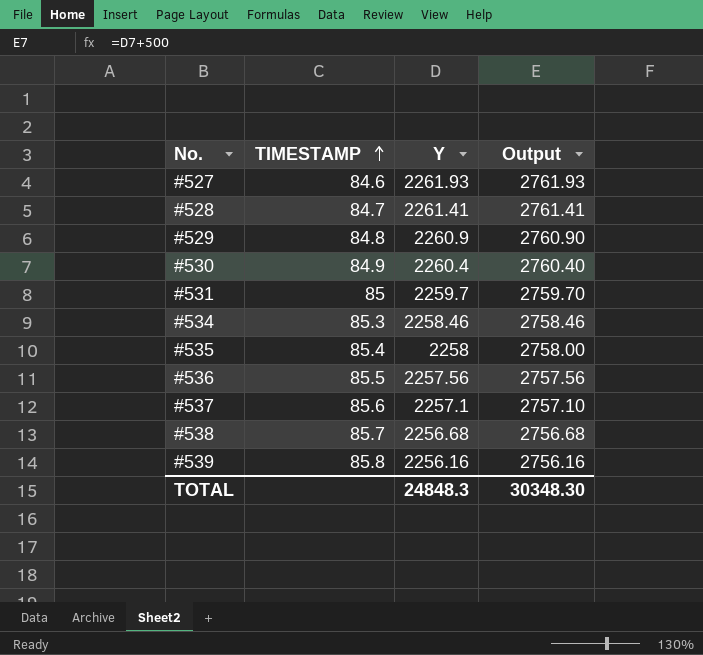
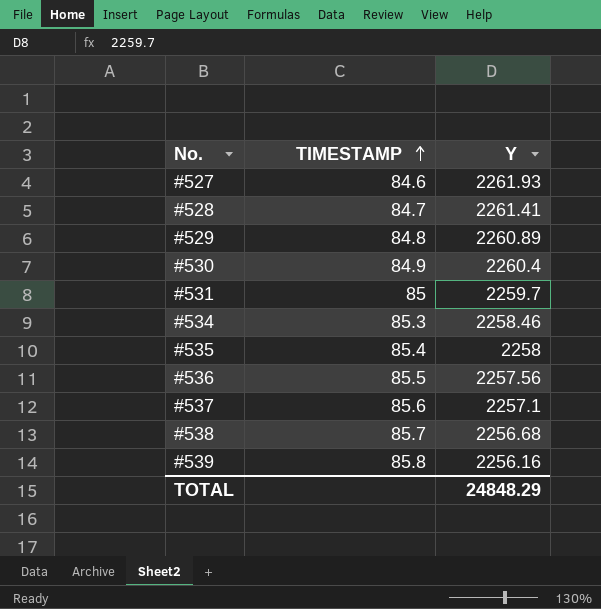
column Output | formula: [Y] + 500 -> none
#529 | Y: 2260.9 -> 2260.89
TOTAL | Y: 24848.3 -> 24848.29

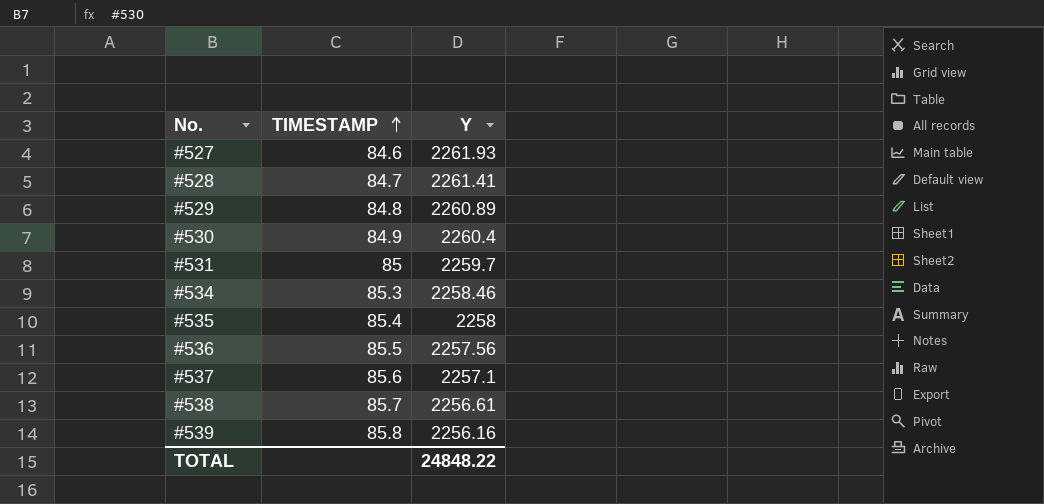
#538 | Y: 2256.68 -> 2256.61
TOTAL | Y: 24848.29 -> 24848.22

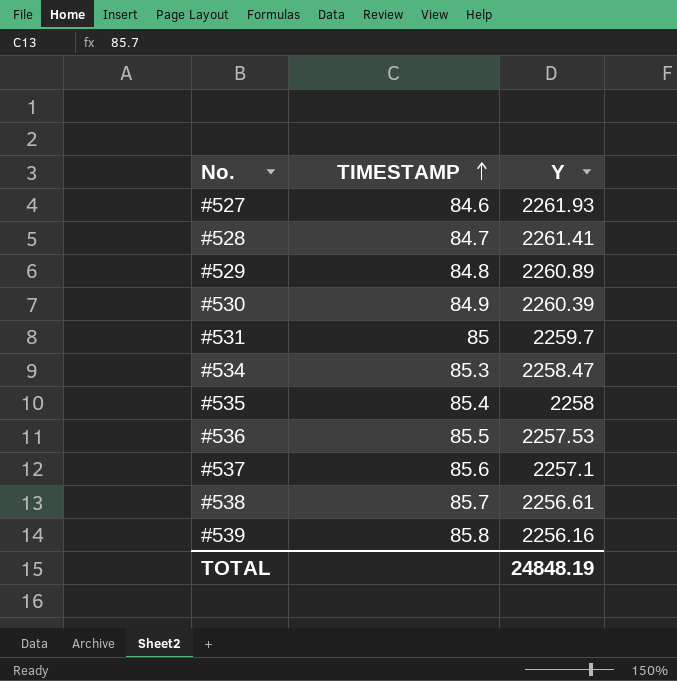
#530 | Y: 2260.4 -> 2260.39
#534 | Y: 2258.46 -> 2258.47
#536 | Y: 2257.56 -> 2257.53
TOTAL | Y: 24848.22 -> 24848.19

